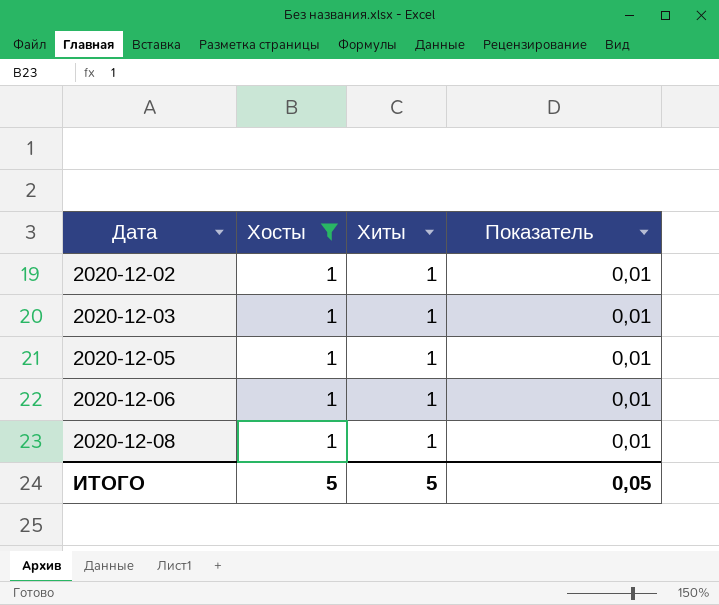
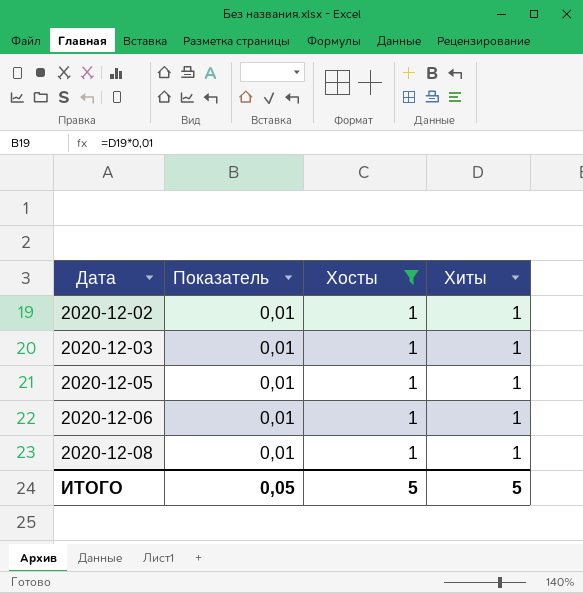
column Показатель | position: 4 -> 2

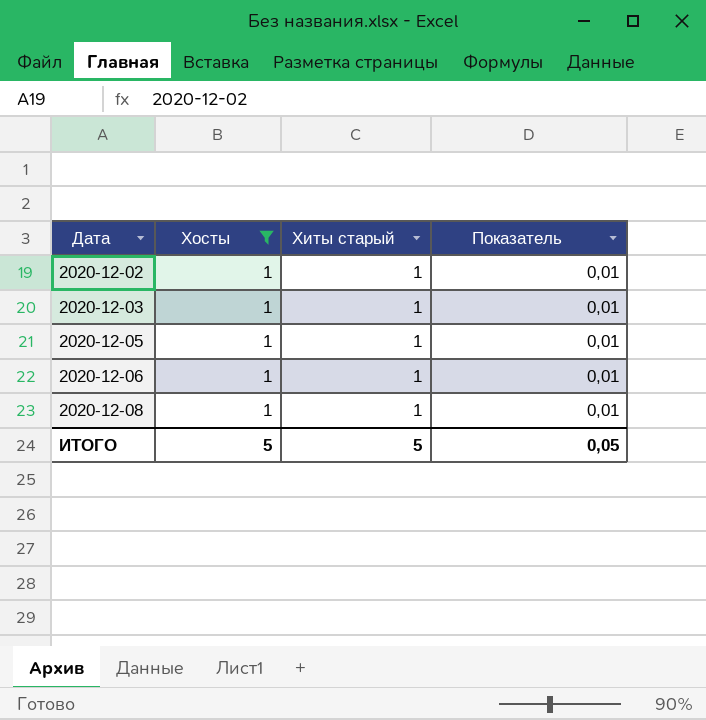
column name: Хиты -> Хиты старый
column Показатель | position: 2 -> 4

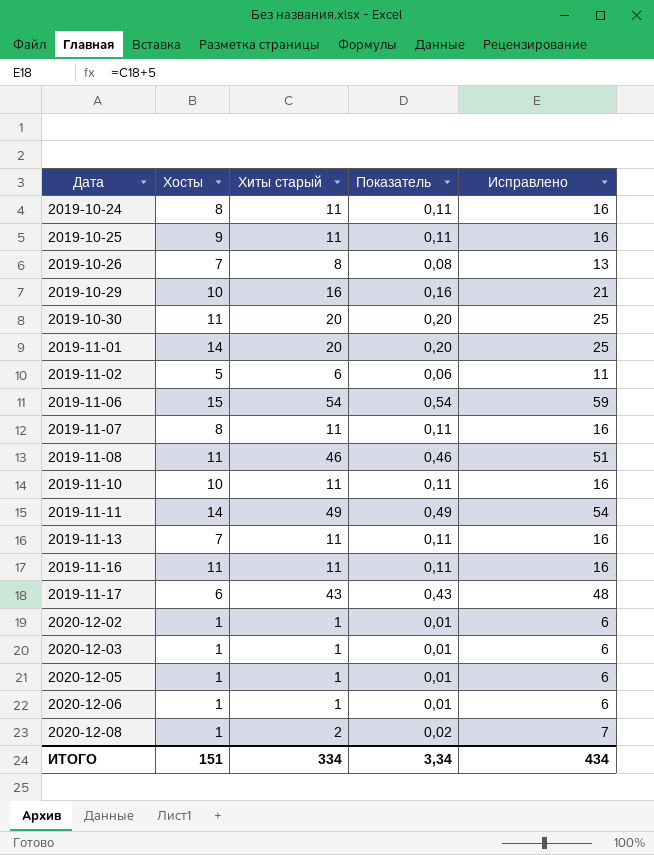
filter: Хосты = 1 -> none
column Исправлено | formula: none -> [Хиты старый] + 5
2020-12-08 | Хиты старый: 1 -> 2
2020-12-08 | Показатель: 0,01 -> 0,02
ИТОГО | Хосты: 5 -> 151
ИТОГО | Хиты старый: 5 -> 334
ИТОГО | Показатель: 0,05 -> 3,34

